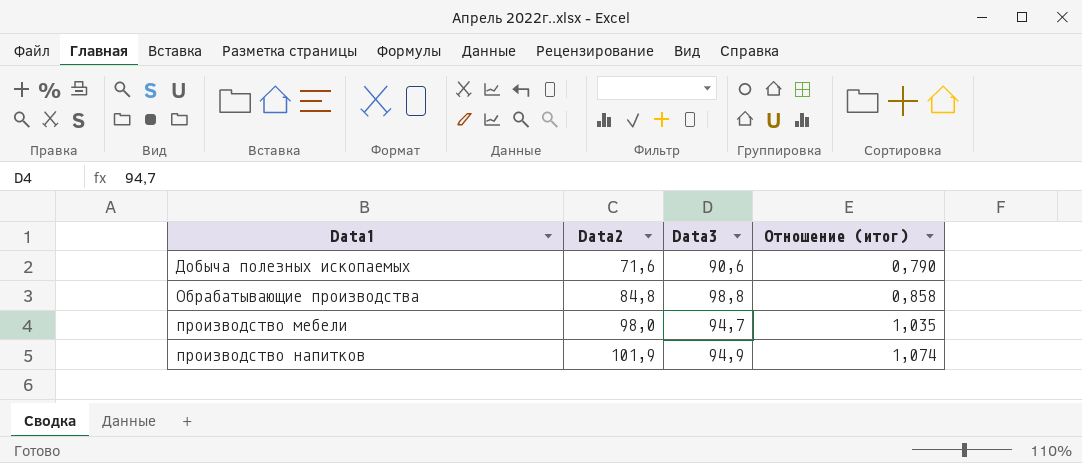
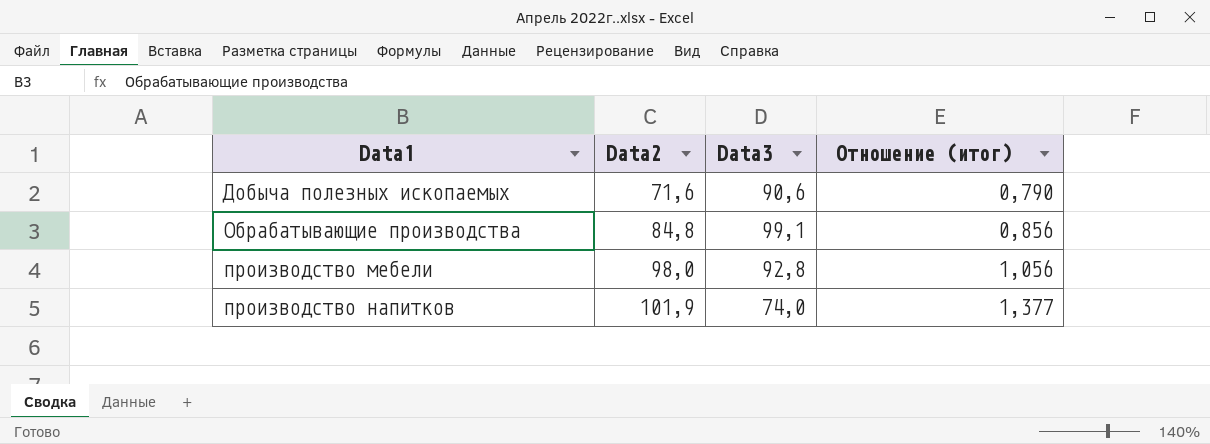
Обрабатывающие производства | Data3: 98,8 -> 99,1
Обрабатывающие производства | Отношение (итог): 0,858 -> 0,856
производство мебели | Data3: 94,7 -> 92,8
производство мебели | Отношение (итог): 1,035 -> 1,056
производство напитков | Data3: 94,9 -> 74,0
производство напитков | Отношение (итог): 1,074 -> 1,377

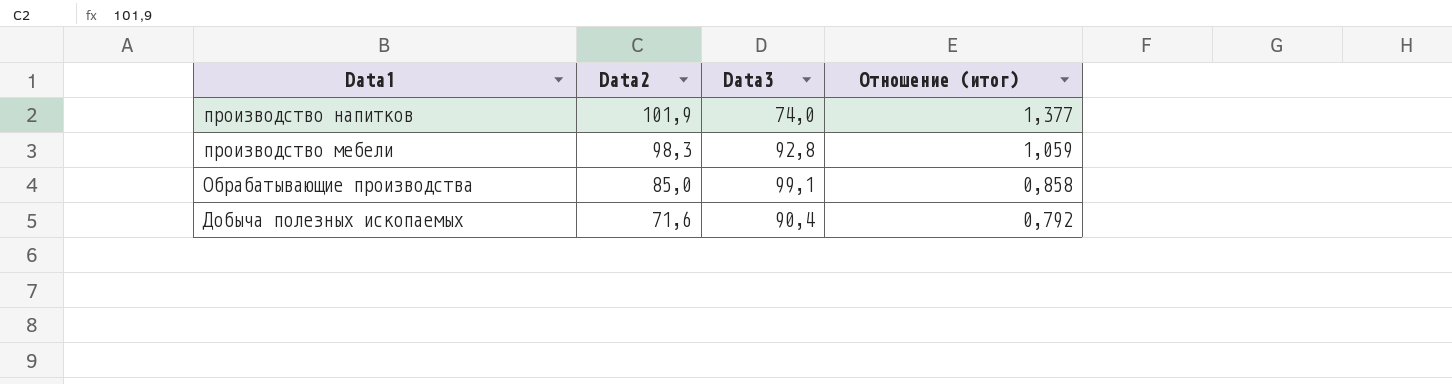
row order: Data1 ascending -> Data1 descending
производство мебели | Data2: 98,0 -> 98,3
производство мебели | Отношение (итог): 1,056 -> 1,059
Обрабатывающие производства | Data2: 84,8 -> 85,0
Обрабатывающие производства | Отношение (итог): 0,856 -> 0,858
Добыча полезных ископаемых | Data3: 90,6 -> 90,4
Добыча полезных ископаемых | Отношение (итог): 0,790 -> 0,792

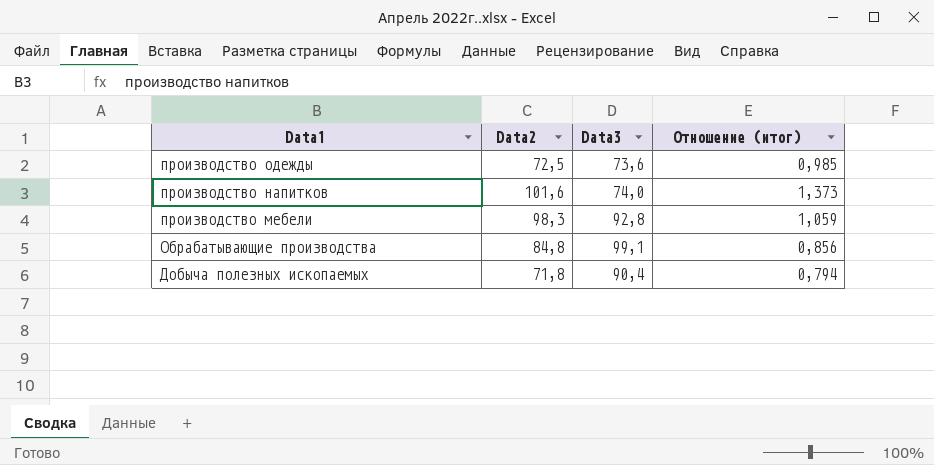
row производство одежды: none -> 72,5 | 73,6 | 0,985
производство напитков | Data2: 101,9 -> 101,6
производство напитков | Отношение (итог): 1,377 -> 1,373
Обрабатывающие производства | Data2: 85,0 -> 84,8
Обрабатывающие производства | Отношение (итог): 0,858 -> 0,856
Добыча полезных ископаемых | Data2: 71,6 -> 71,8
Добыча полезных ископаемых | Отношение (итог): 0,792 -> 0,794

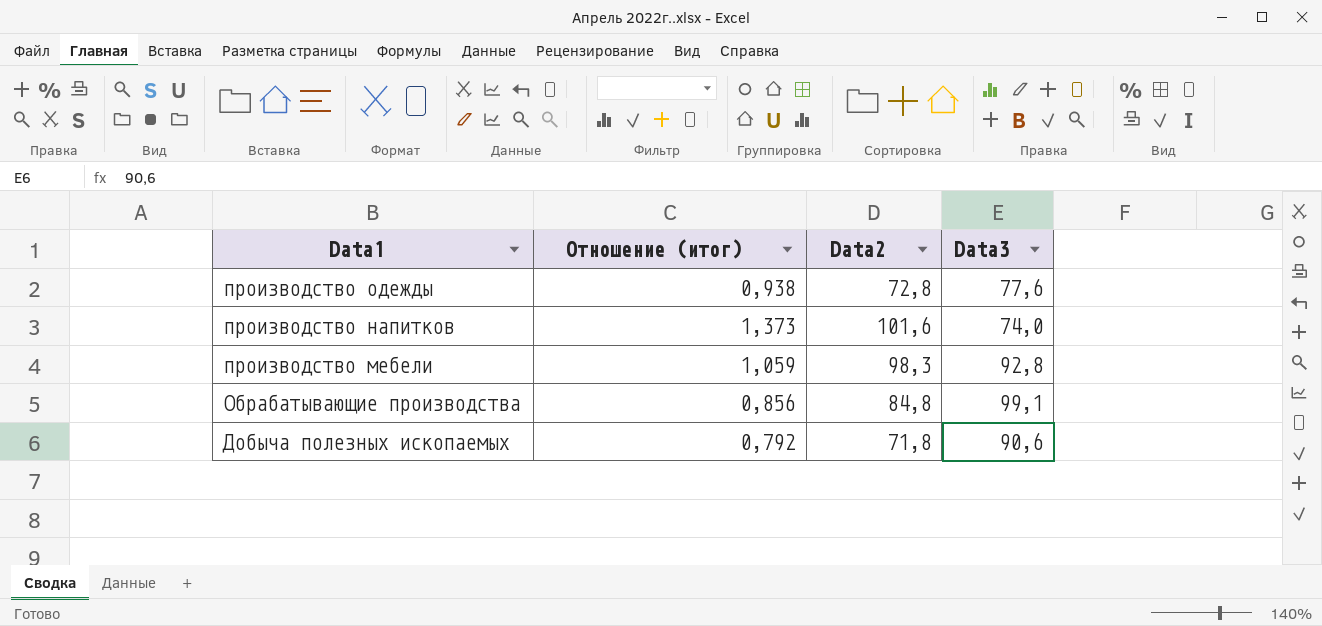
column Отношение (итог) | position: 4 -> 2
производство одежды | Отношение (итог): 0,985 -> 0,938
производство одежды | Data2: 72,5 -> 72,8
производство одежды | Data3: 73,6 -> 77,6
Добыча полезных ископаемых | Отношение (итог): 0,794 -> 0,792
Добыча полезных ископаемых | Data3: 90,4 -> 90,6

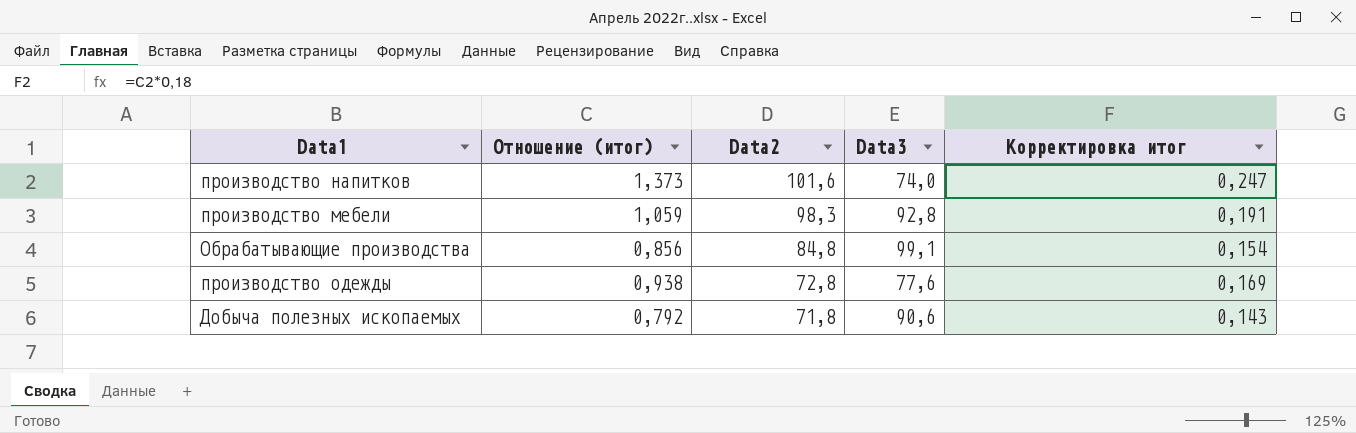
row order: Data1 descending -> Data2 descending
column Корректировка итог | formula: none -> [Отношение (итог)] * 0,18

